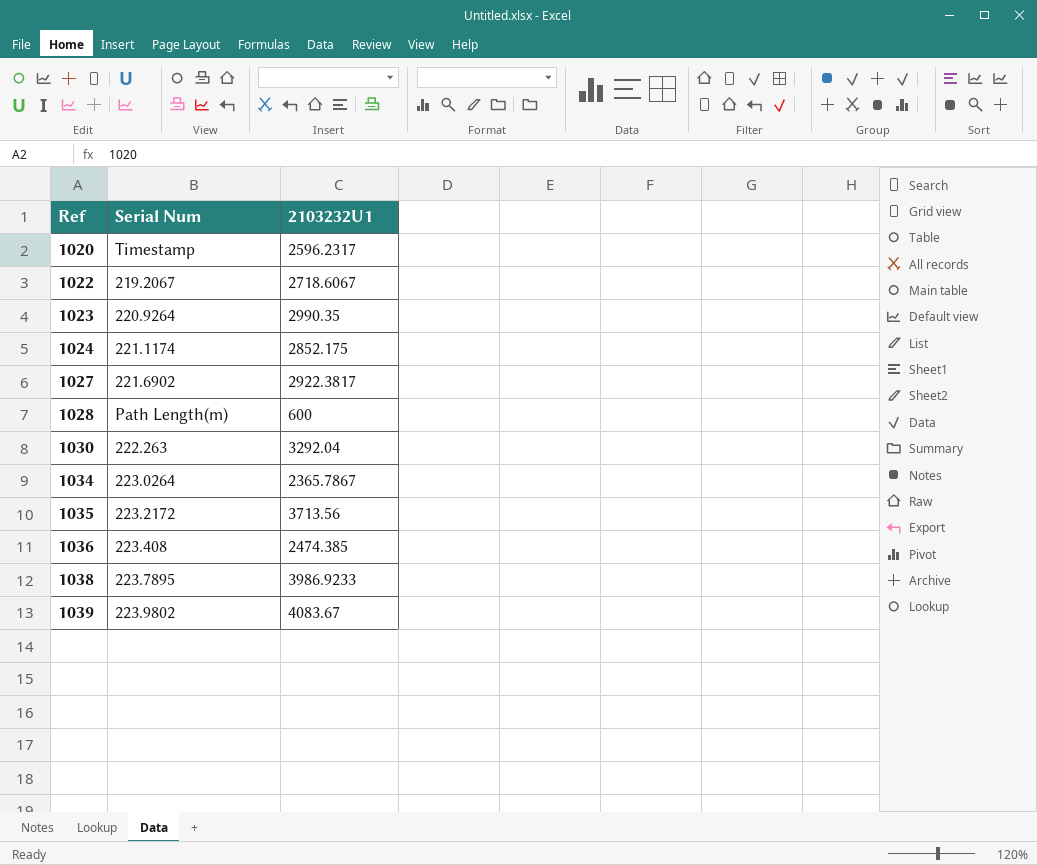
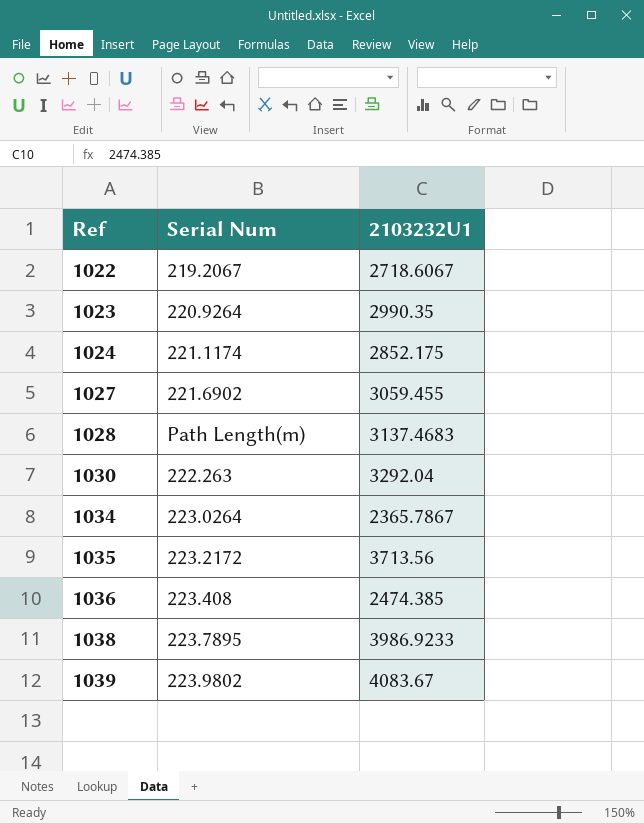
row 1020: Timestamp | 2596.2317 -> none
1027 | 2103232U1: 2922.3817 -> 3059.455
1028 | 2103232U1: 600 -> 3137.4683

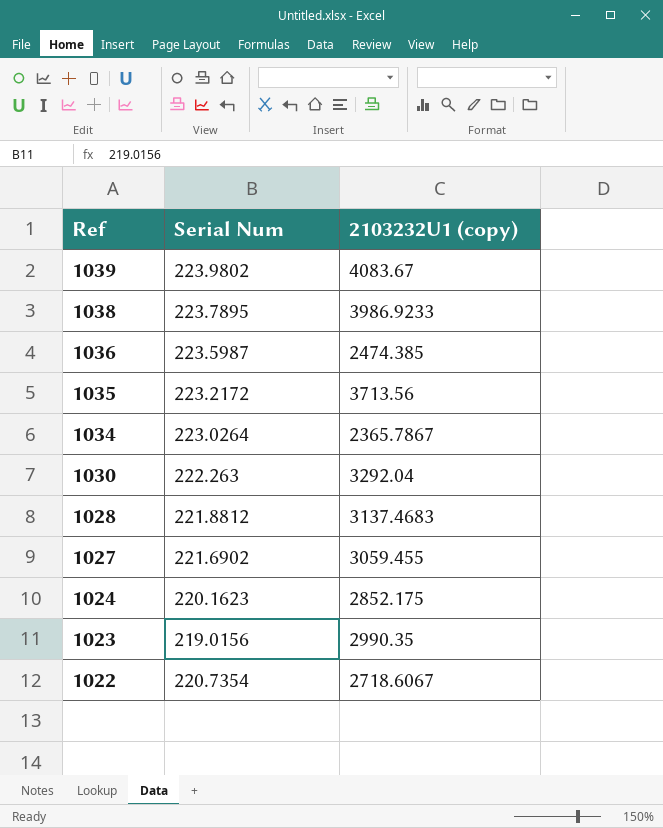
row order: Ref ascending -> Ref descending
column name: 2103232U1 -> 2103232U1 (copy)
1036 | Serial Num: 223.408 -> 223.5987
1028 | Serial Num: Path Length(m) -> 221.8812
1024 | Serial Num: 221.1174 -> 220.1623
1023 | Serial Num: 220.9264 -> 219.0156
1022 | Serial Num: 219.2067 -> 220.7354

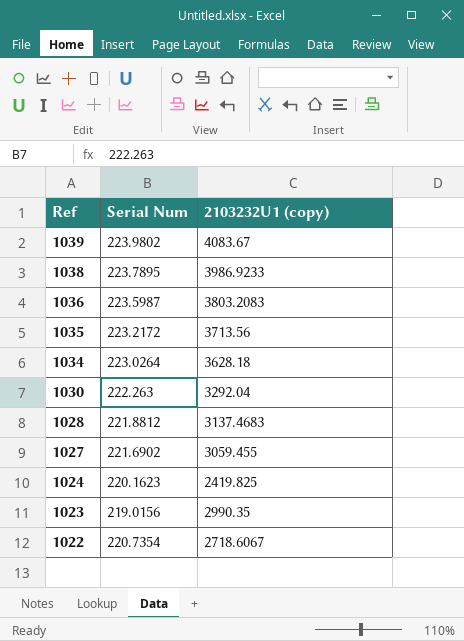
1036 | 2103232U1 (copy): 2474.385 -> 3803.2083
1034 | 2103232U1 (copy): 2365.7867 -> 3628.18
1024 | 2103232U1 (copy): 2852.175 -> 2419.825

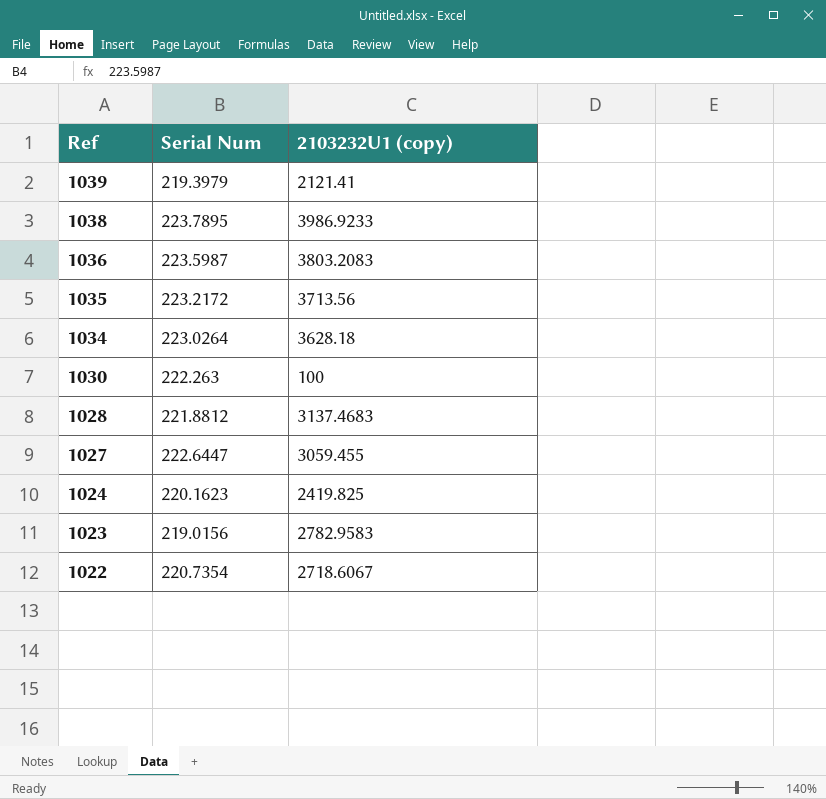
1039 | Serial Num: 223.9802 -> 219.3979
1039 | 2103232U1 (copy): 4083.67 -> 2121.41
1030 | 2103232U1 (copy): 3292.04 -> 100
1027 | Serial Num: 221.6902 -> 222.6447
1023 | 2103232U1 (copy): 2990.35 -> 2782.9583

